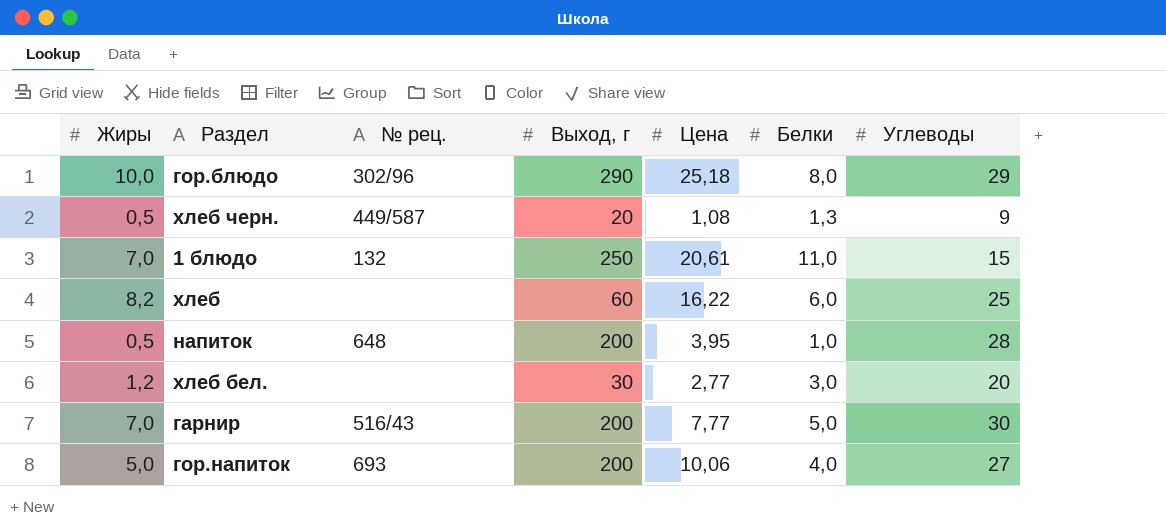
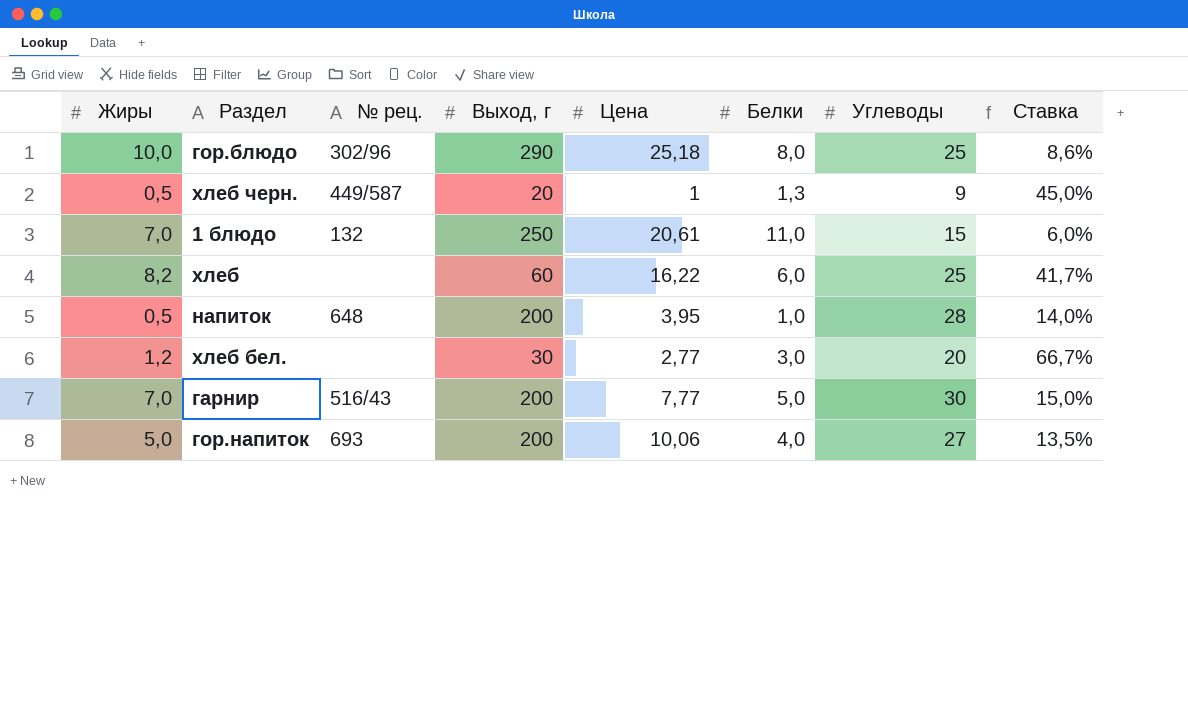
column Ставка | formula: none -> [Углеводы] / [Выход, г]
гор.блюдо | Углеводы: 29 -> 25
хлеб черн. | Цена: 1,08 -> 1

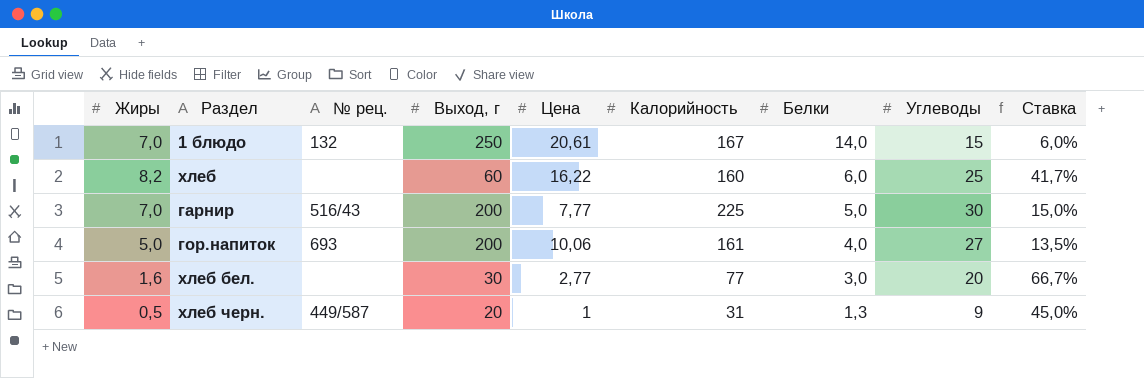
row order: none -> Белки descending
column Калорийность | position: none -> 6
row гор.блюдо: 10,0 | 302/96 | 290 | 25,18 | 8,0 | 25 | 8,6% -> none
row напиток: 0,5 | 648 | 200 | 3,95 | 1,0 | 28 | 14,0% -> none
1 блюдо | Белки: 11,0 -> 14,0
хлеб бел. | Жиры: 1,2 -> 1,6

